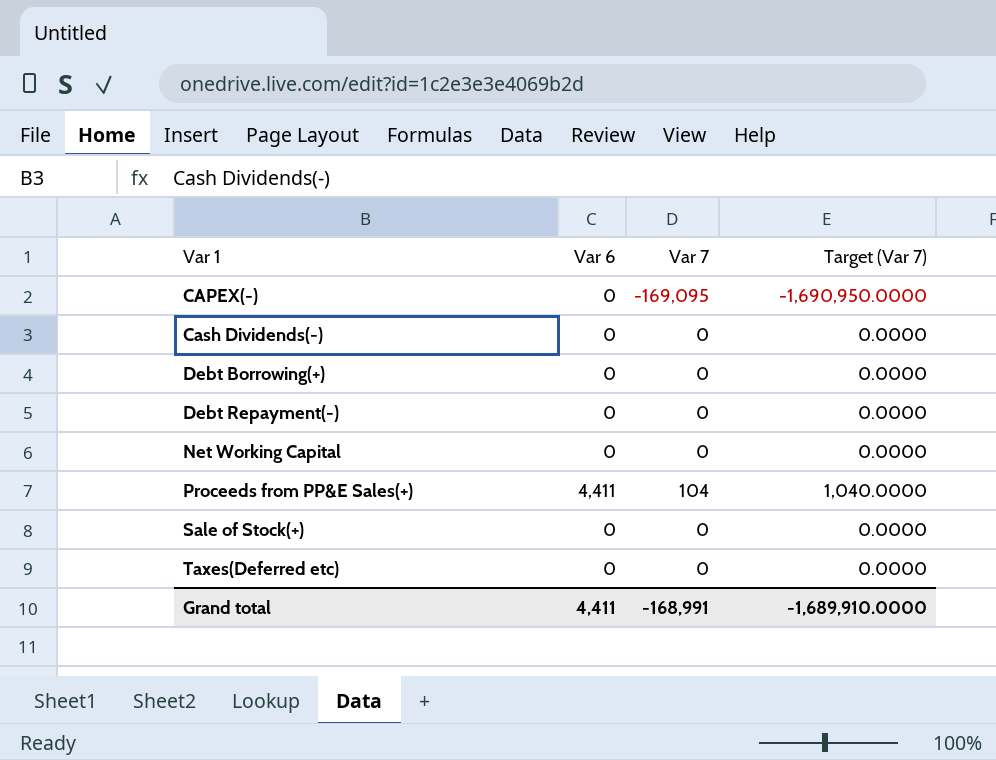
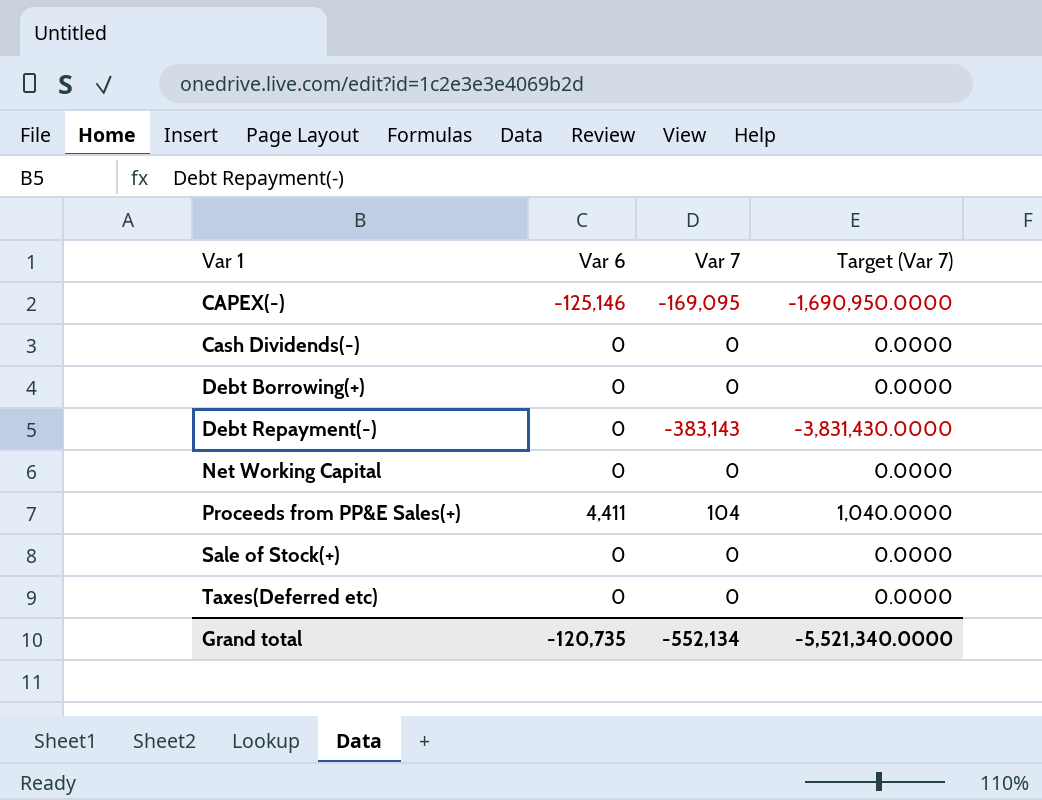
CAPEX(-) | Var 6: 0 -> -125,146
Debt Repayment(-) | Var 7: 0 -> -383,143
Debt Repayment(-) | Target (Var 7): 0.0000 -> -3,831,430.0000
Grand total | Var 6: 4,411 -> -120,735
Grand total | Var 7: -168,991 -> -552,134
Grand total | Target (Var 7): -1,689,910.0000 -> -5,521,340.0000

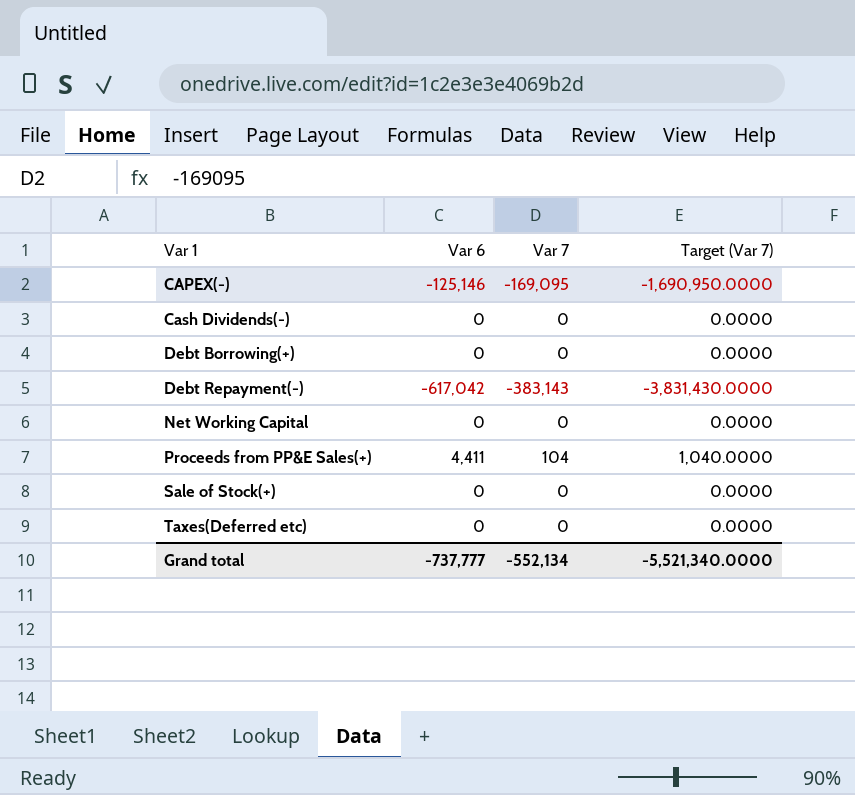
Debt Repayment(-) | Var 6: 0 -> -617,042
Grand total | Var 6: -120,735 -> -737,777

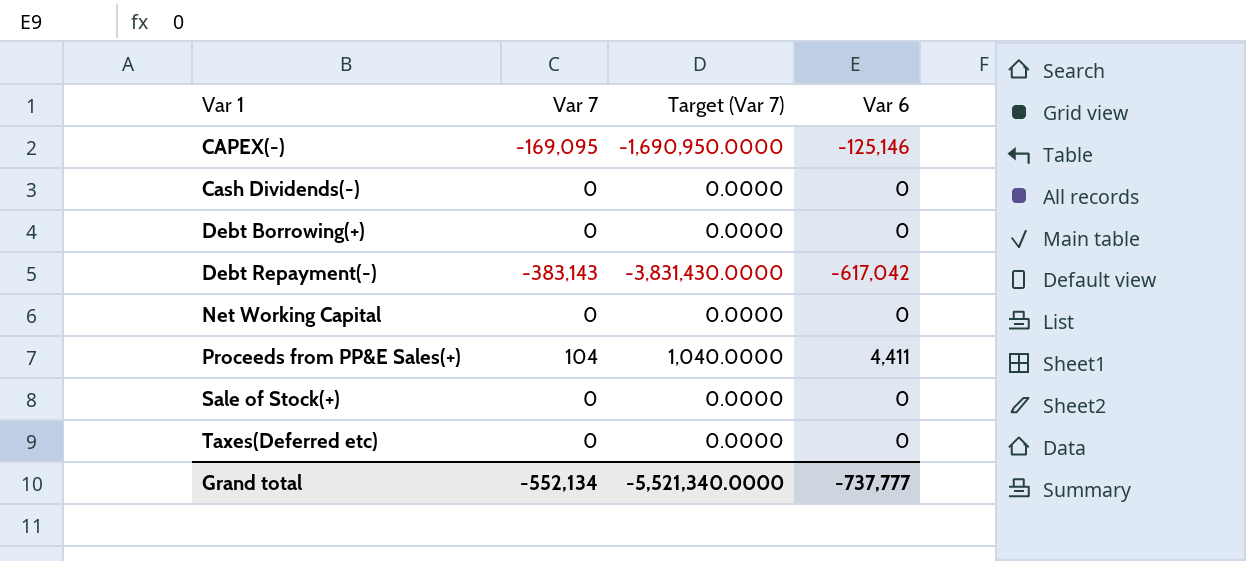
column Var 6 | position: 2 -> 4

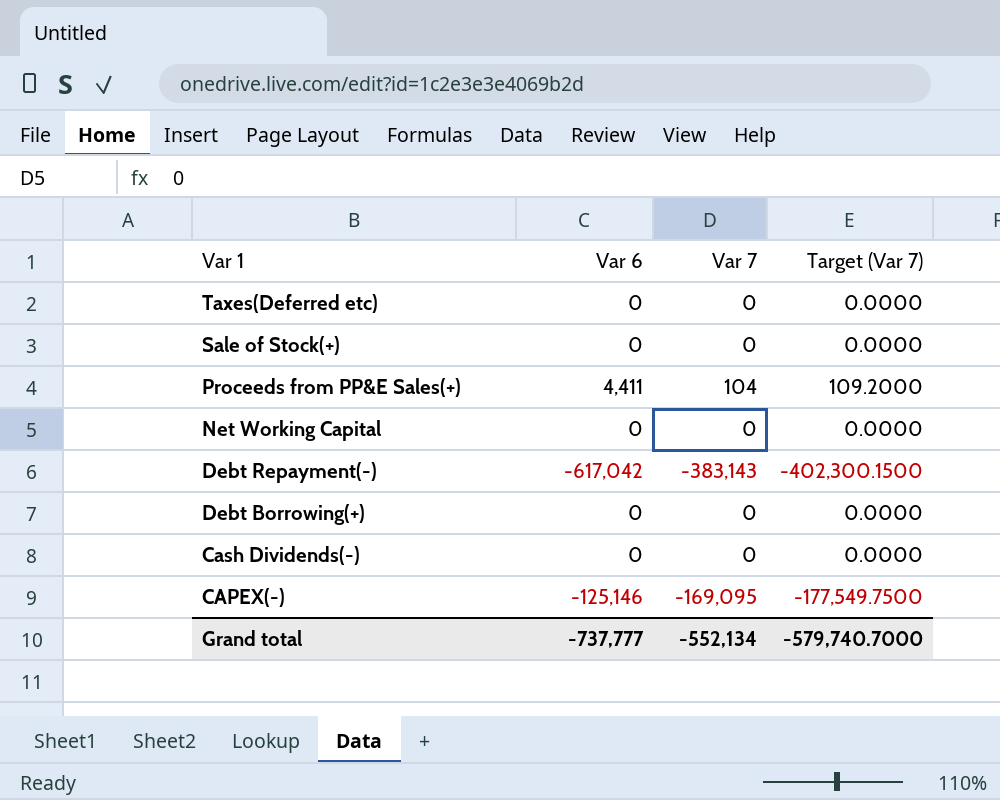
row order: Var 1 ascending -> Var 1 descending
column Var 6 | position: 4 -> 2
column Target (Var 7) | formula: [Var 7] * 10 -> [Var 7] * 1.05
Grand total | Target (Var 7): -5,521,340.0000 -> -579,740.7000

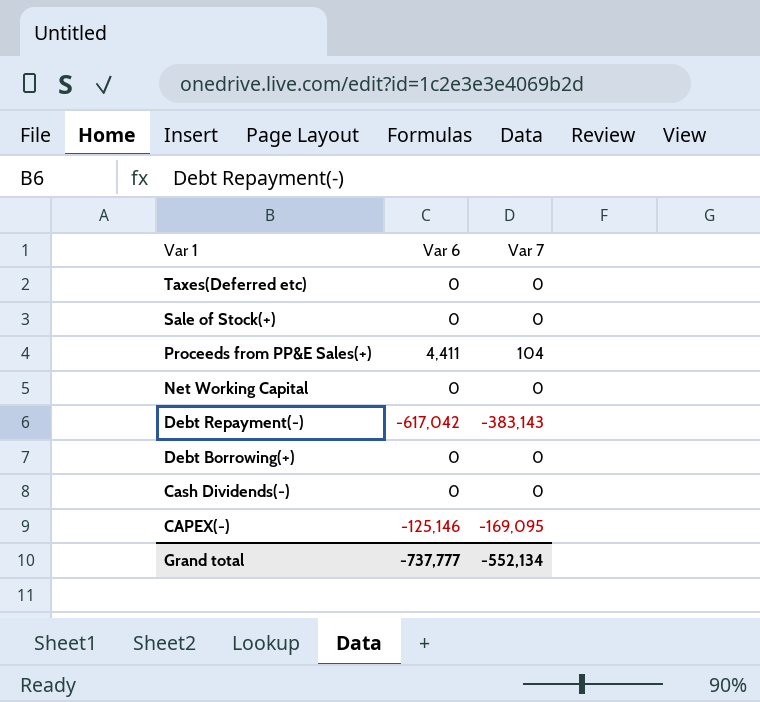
column Target (Var 7) | formula: [Var 7] * 1.05 -> none

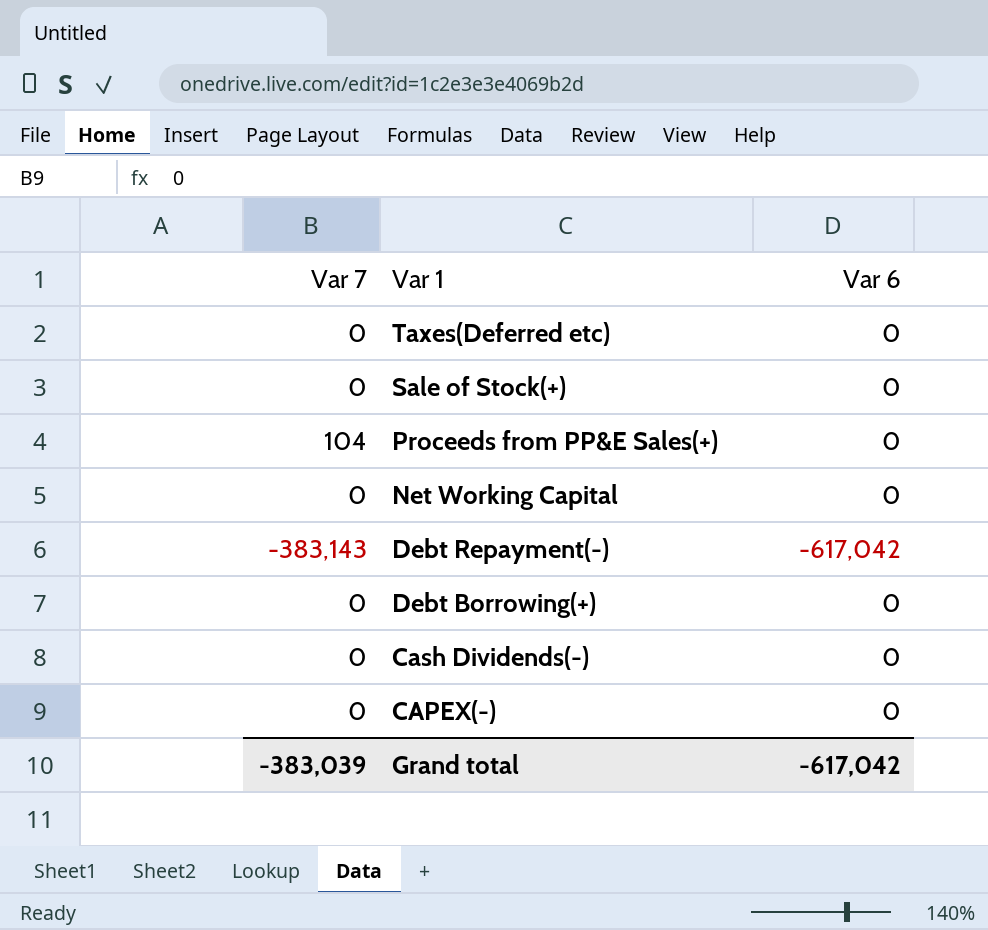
column Var 7 | position: 3 -> 1
Proceeds from PP&E Sales(+) | Var 6: 4,411 -> 0
CAPEX(-) | Var 7: -169,095 -> 0
CAPEX(-) | Var 6: -125,146 -> 0
Grand total | Var 7: -552,134 -> -383,039
Grand total | Var 6: -737,777 -> -617,042

